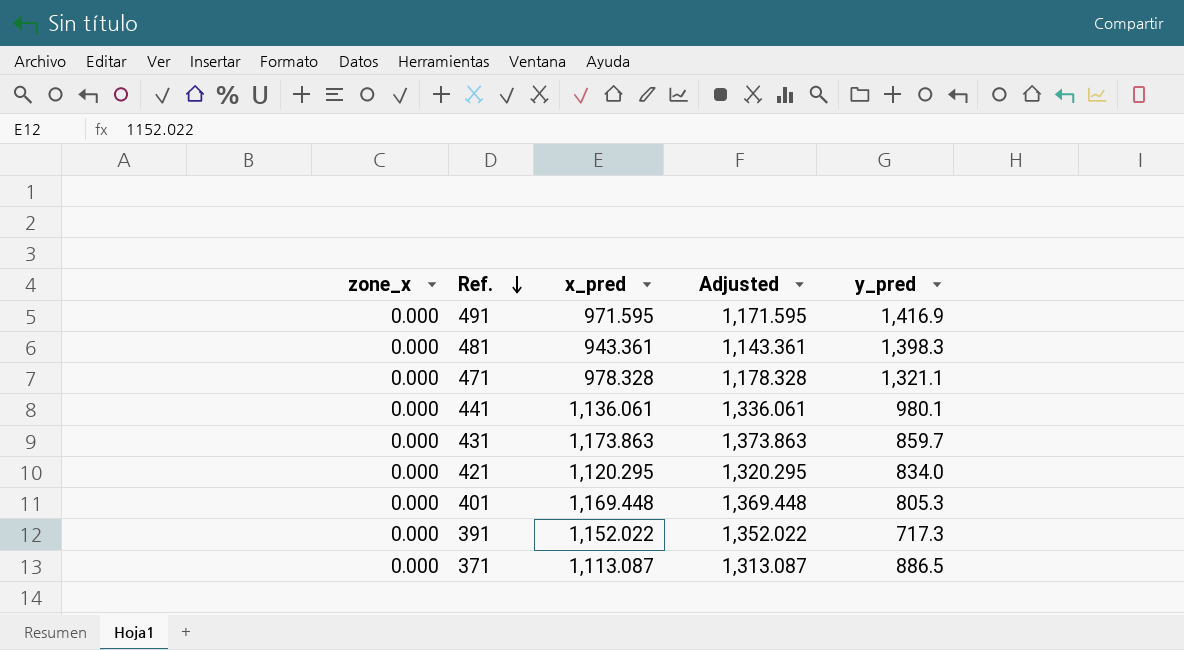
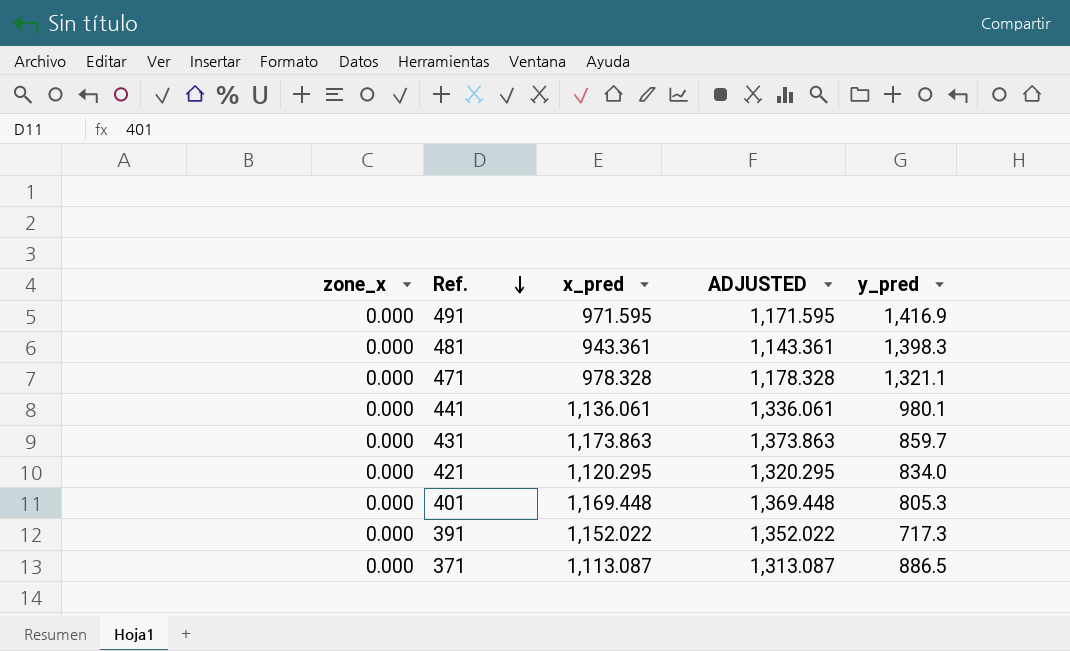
column name: Adjusted -> ADJUSTED

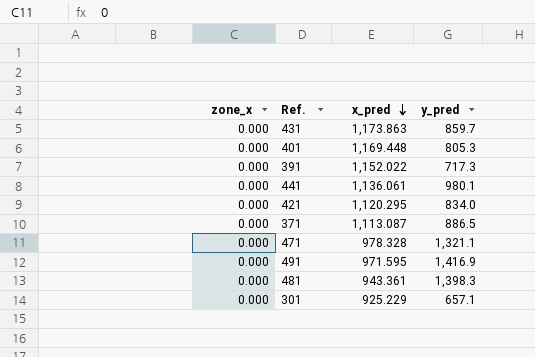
row order: Ref. descending -> x_pred descending
column ADJUSTED | formula: [x_pred] + 200 -> none
row 301: none -> 0.000 | 925.229 | 657.1

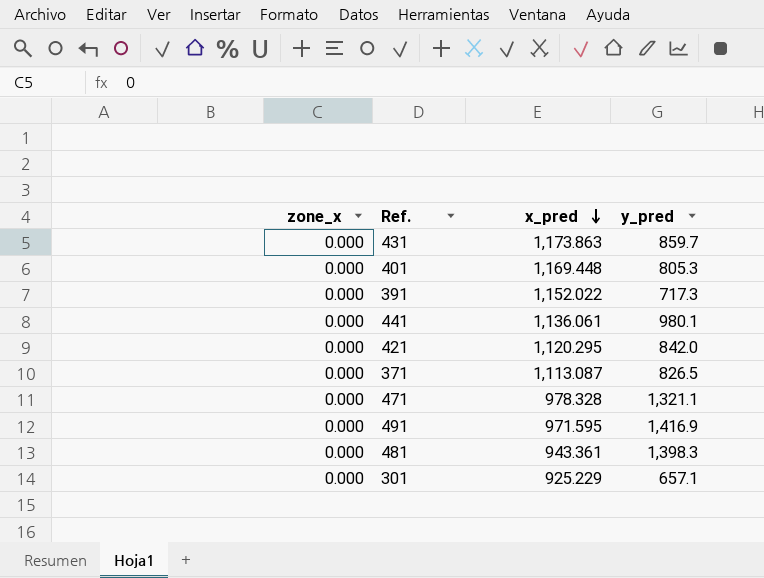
421 | y_pred: 834.0 -> 842.0
371 | y_pred: 886.5 -> 826.5

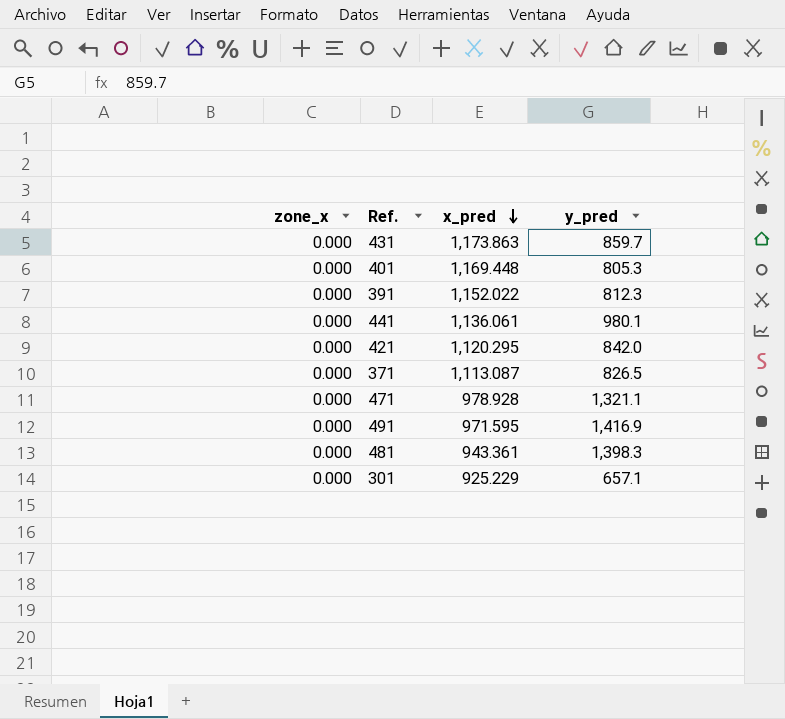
391 | y_pred: 717.3 -> 812.3
471 | x_pred: 978.328 -> 978.928

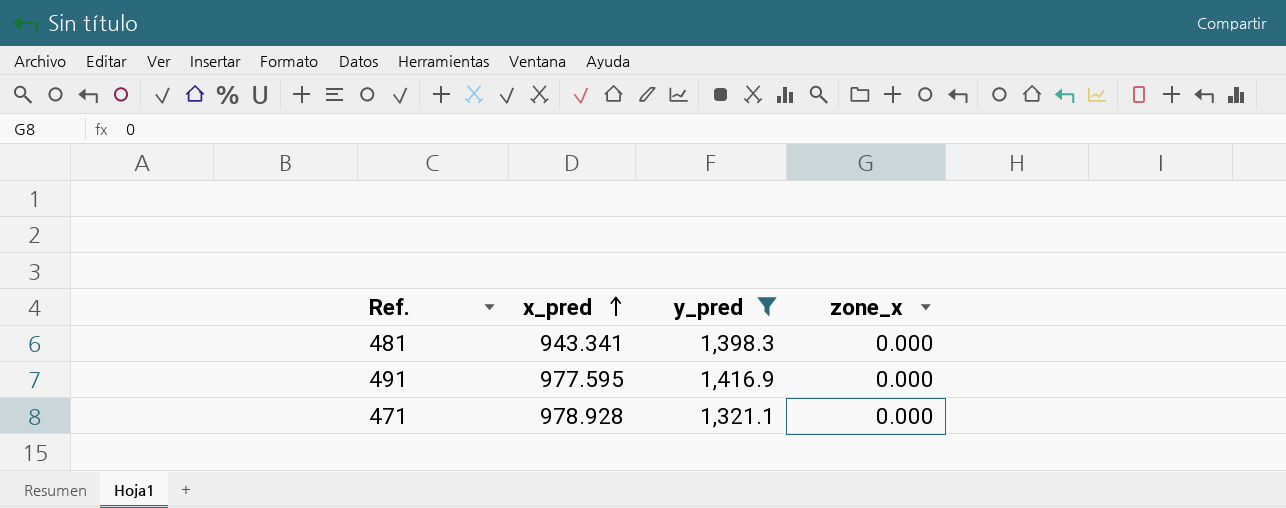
filter: none -> y_pred >= 1,321.1
row order: x_pred descending -> x_pred ascending
column zone_x | position: 1 -> 4
481 | x_pred: 943.361 -> 943.341
491 | x_pred: 971.595 -> 977.595

